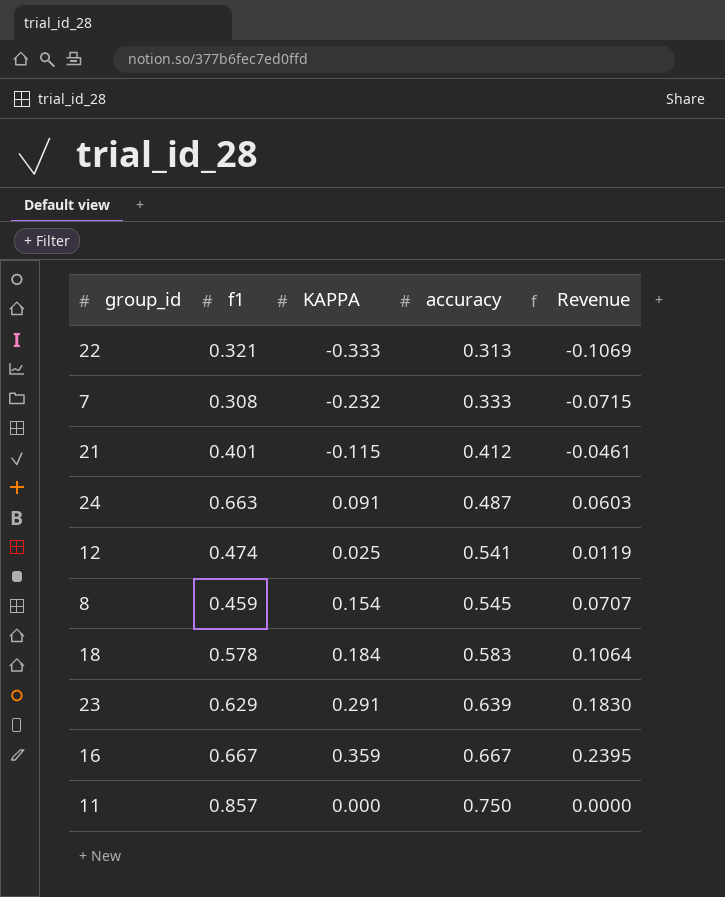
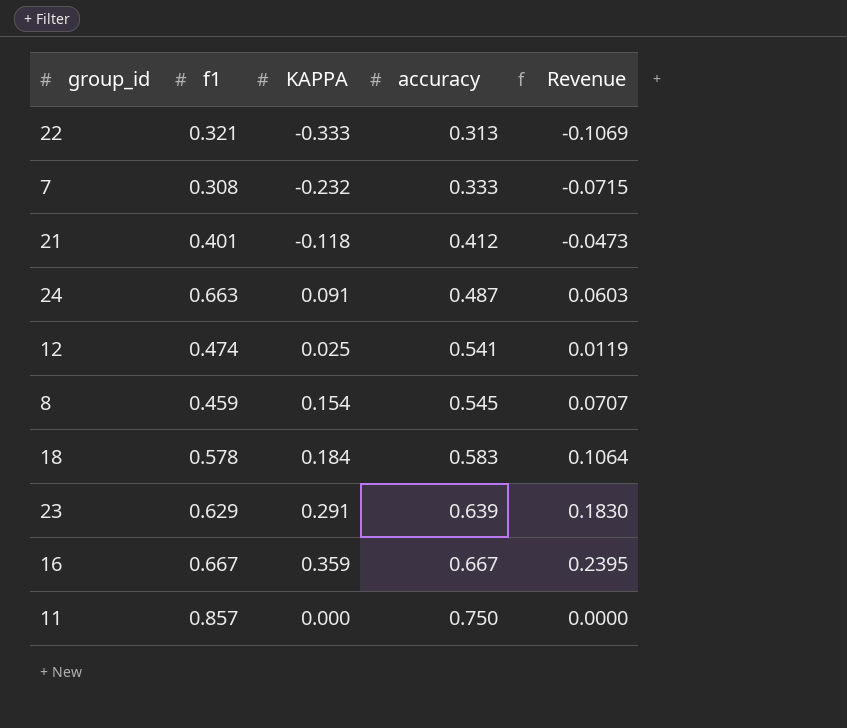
21 | KAPPA: -0.115 -> -0.118
21 | Revenue: -0.0461 -> -0.0473

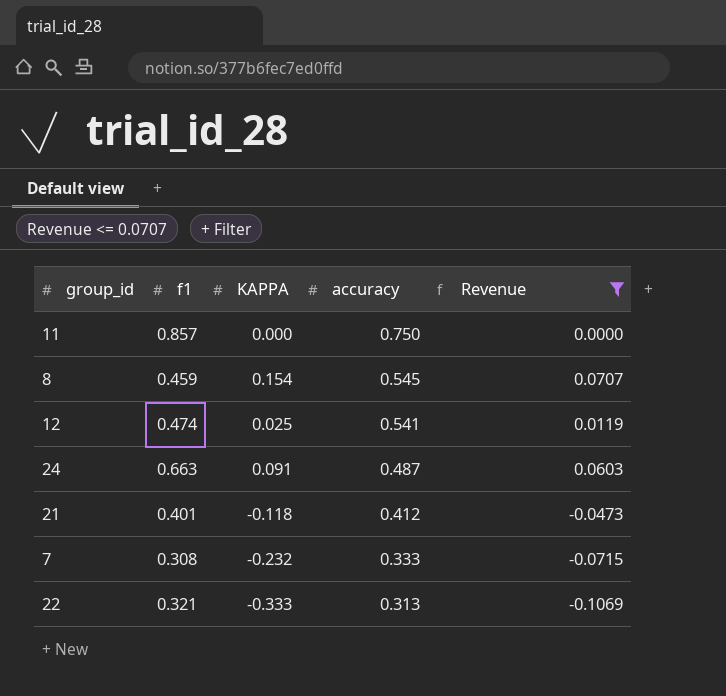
filter: none -> Revenue <= 0.0707
row order: accuracy ascending -> accuracy descending

